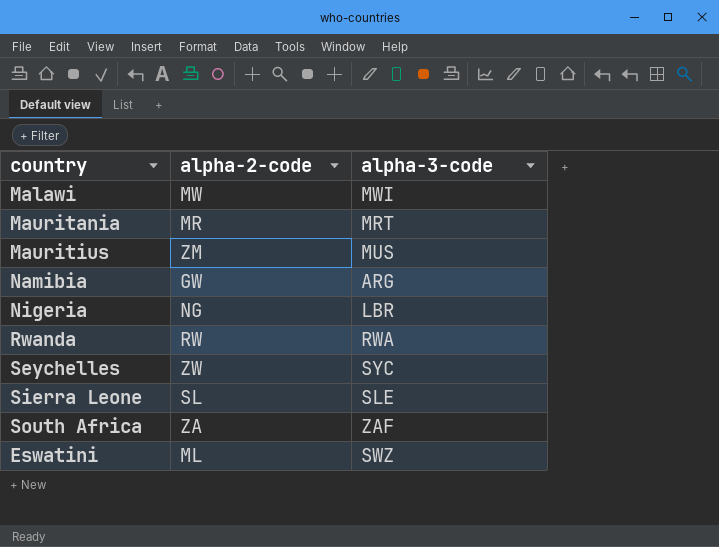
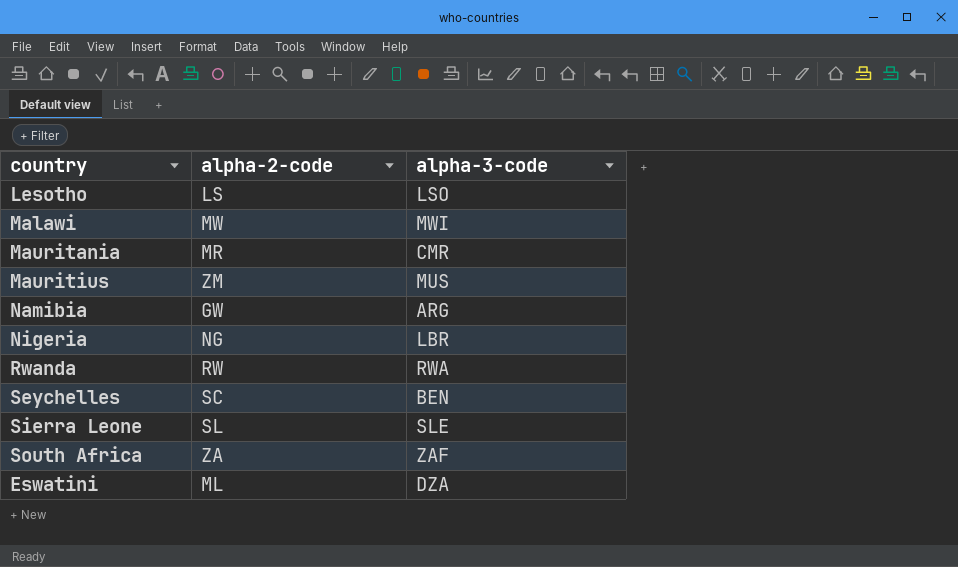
row Lesotho: none -> LS | LSO
Mauritania | alpha-3-code: MRT -> CMR
Seychelles | alpha-2-code: ZW -> SC
Seychelles | alpha-3-code: SYC -> BEN
Eswatini | alpha-3-code: SWZ -> DZA

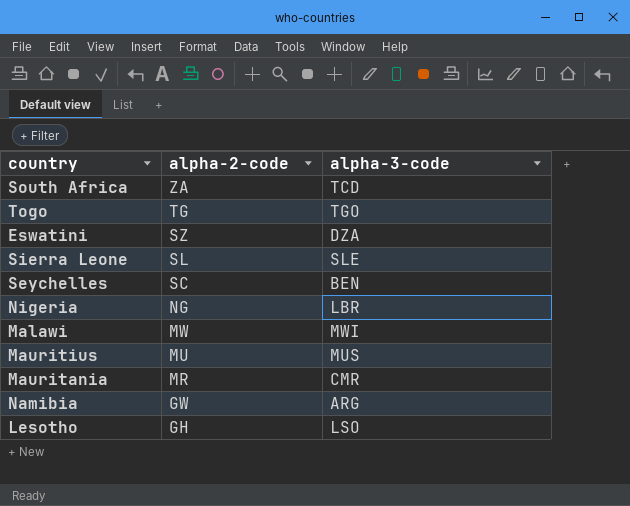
row order: none -> alpha-2-code descending
row Rwanda: RW | RWA -> none
South Africa | alpha-3-code: ZAF -> TCD
row Togo: none -> TG | TGO
Eswatini | alpha-2-code: ML -> SZ
Mauritius | alpha-2-code: ZM -> MU
Lesotho | alpha-2-code: LS -> GH

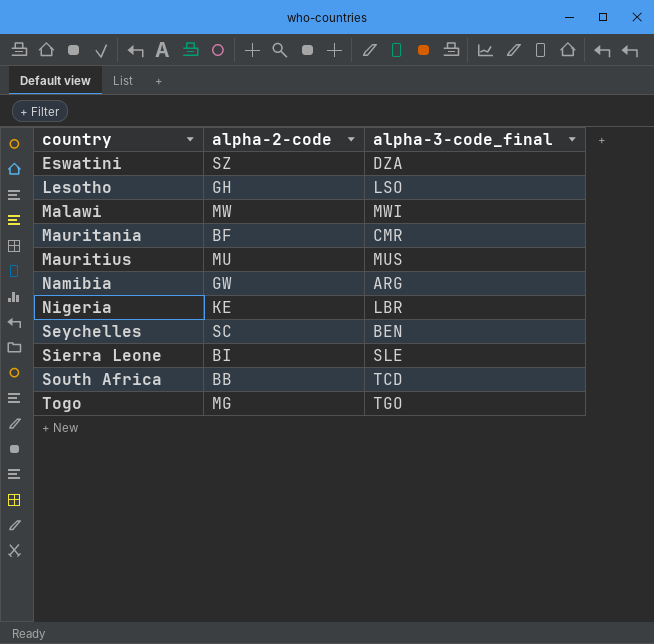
row order: alpha-2-code descending -> country ascending
column name: alpha-3-code -> alpha-3-code_final
Mauritania | alpha-2-code: MR -> BF
Nigeria | alpha-2-code: NG -> KE
Sierra Leone | alpha-2-code: SL -> BI
South Africa | alpha-2-code: ZA -> BB
Togo | alpha-2-code: TG -> MG

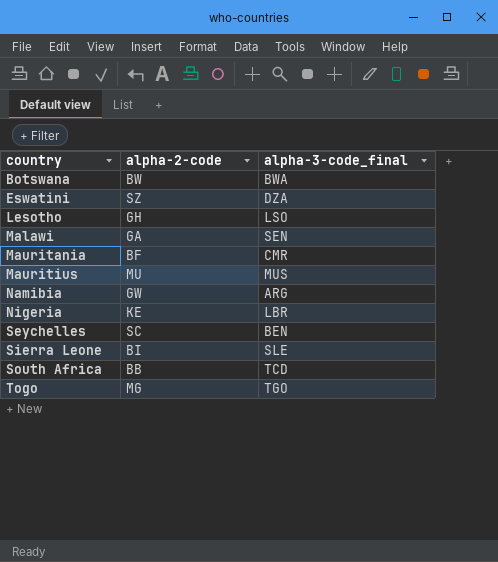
row Botswana: none -> BW | BWA
Malawi | alpha-2-code: MW -> GA
Malawi | alpha-3-code_final: MWI -> SEN

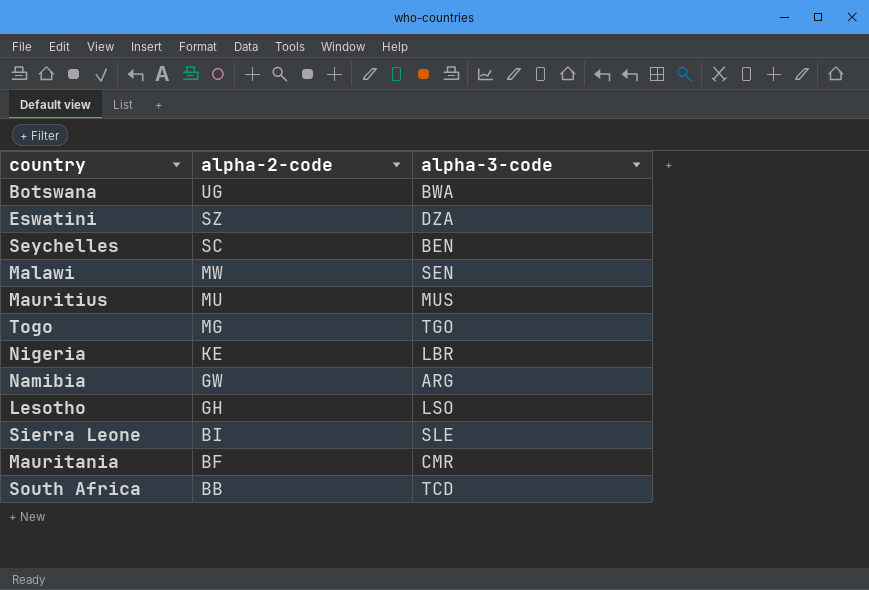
row order: country ascending -> alpha-2-code descending
column name: alpha-3-code_final -> alpha-3-code
Botswana | alpha-2-code: BW -> UG
Malawi | alpha-2-code: GA -> MW

